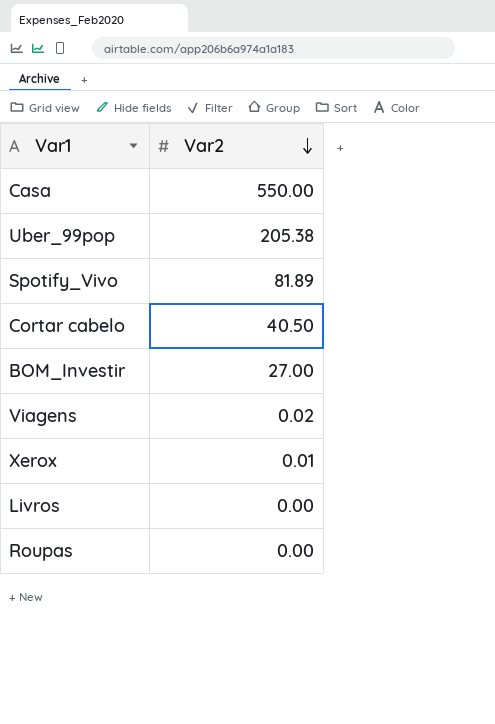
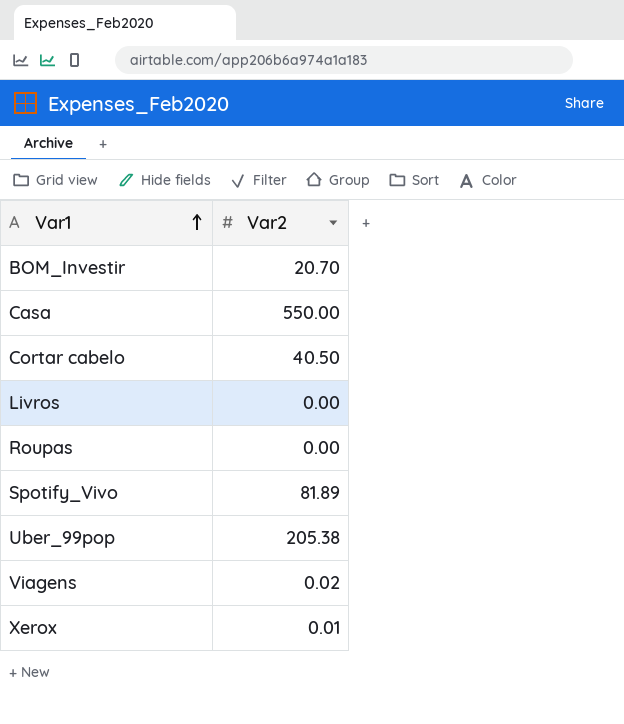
row order: Var2 descending -> Var1 ascending
BOM_Investir | Var2: 27.00 -> 20.70

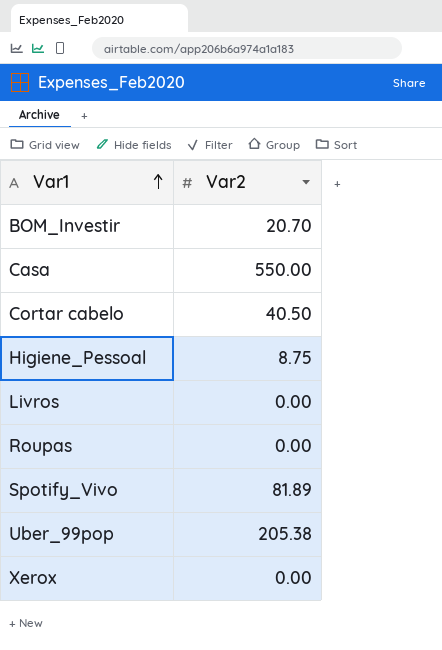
row Viagens: 0.02 -> none
row Higiene_Pessoal: none -> 8.75
Xerox | Var2: 0.01 -> 0.00

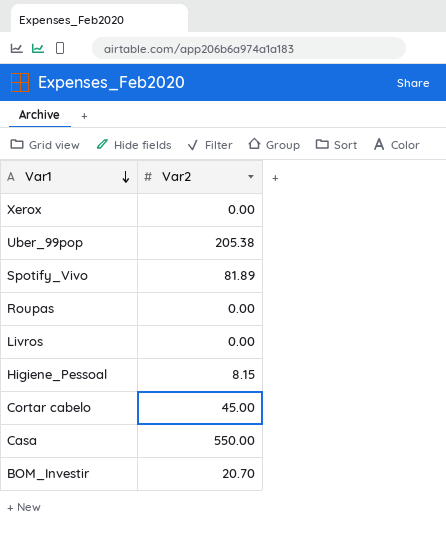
row order: Var1 ascending -> Var1 descending
Higiene_Pessoal | Var2: 8.75 -> 8.15
Cortar cabelo | Var2: 40.50 -> 45.00

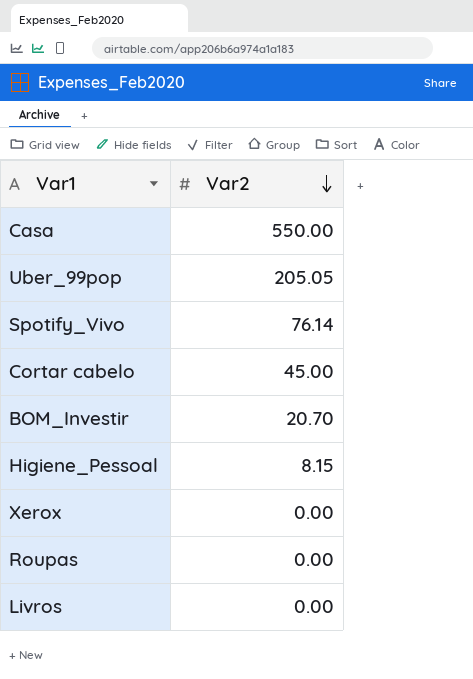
row order: Var1 descending -> Var2 descending
Uber_99pop | Var2: 205.38 -> 205.05
Spotify_Vivo | Var2: 81.89 -> 76.14

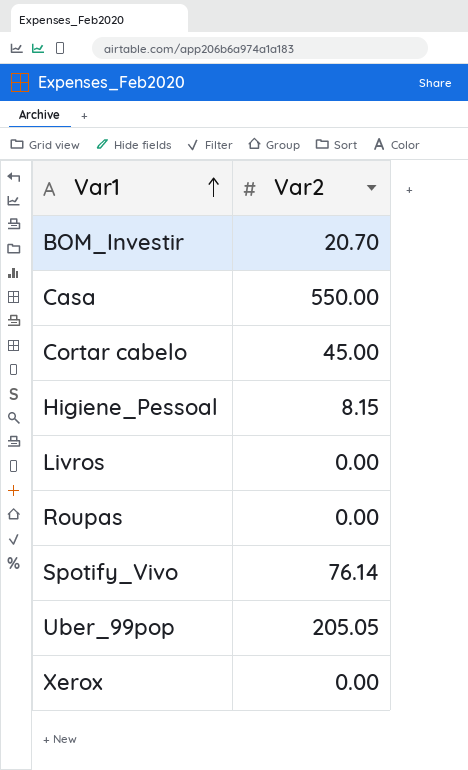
row order: Var2 descending -> Var1 ascending

